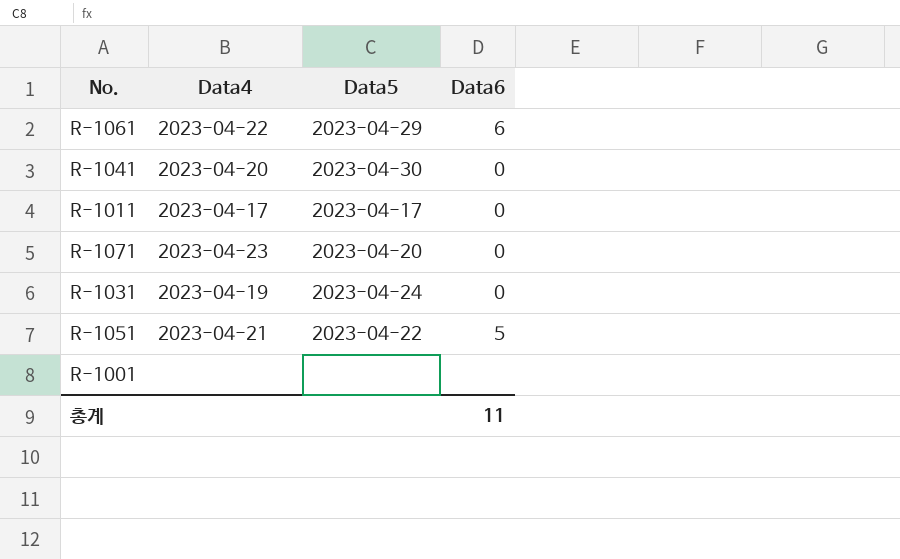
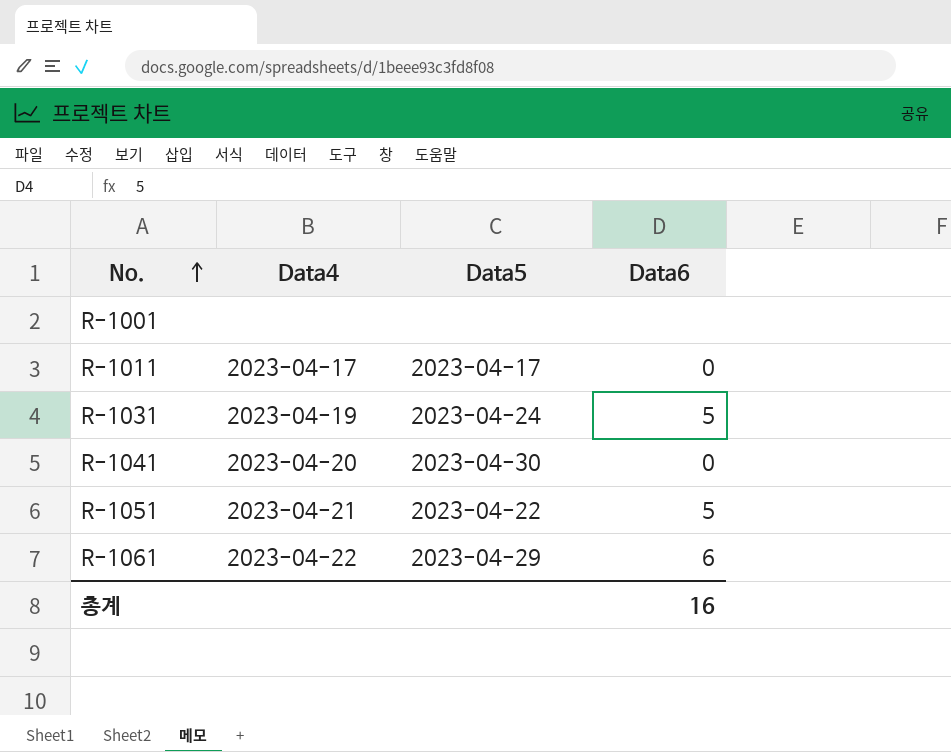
row order: none -> No. ascending
row R-1071: 2023-04-23 | 2023-04-20 | 0 -> none
R-1031 | Data6: 0 -> 5
총계 | Data6: 11 -> 16

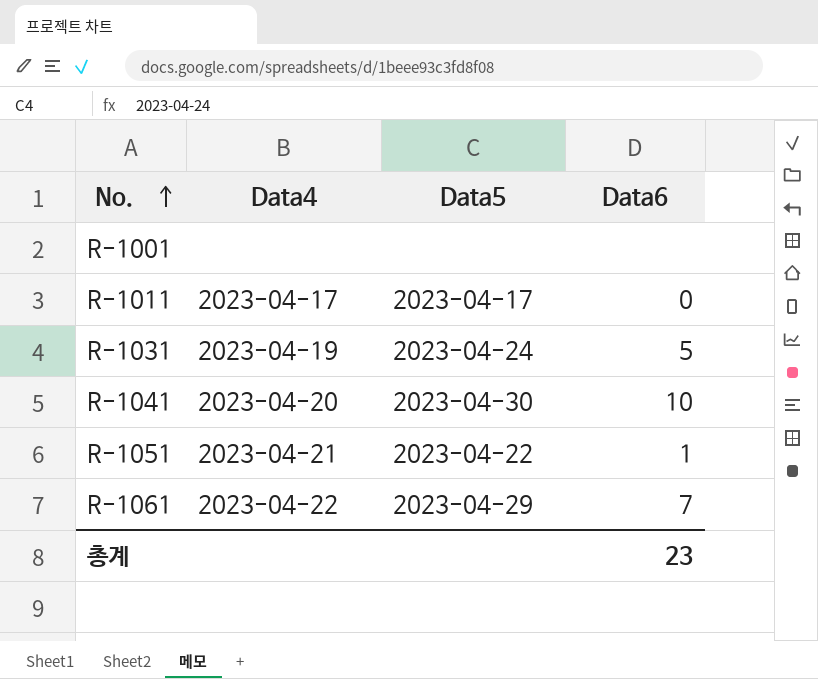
R-1041 | Data6: 0 -> 10
R-1051 | Data6: 5 -> 1
R-1061 | Data6: 6 -> 7
총계 | Data6: 16 -> 23

